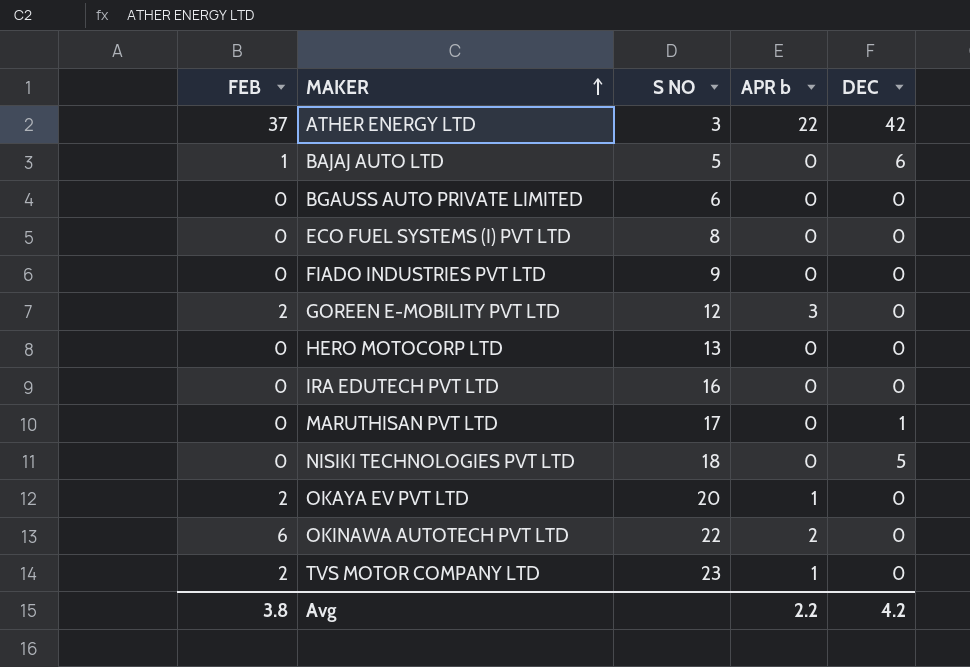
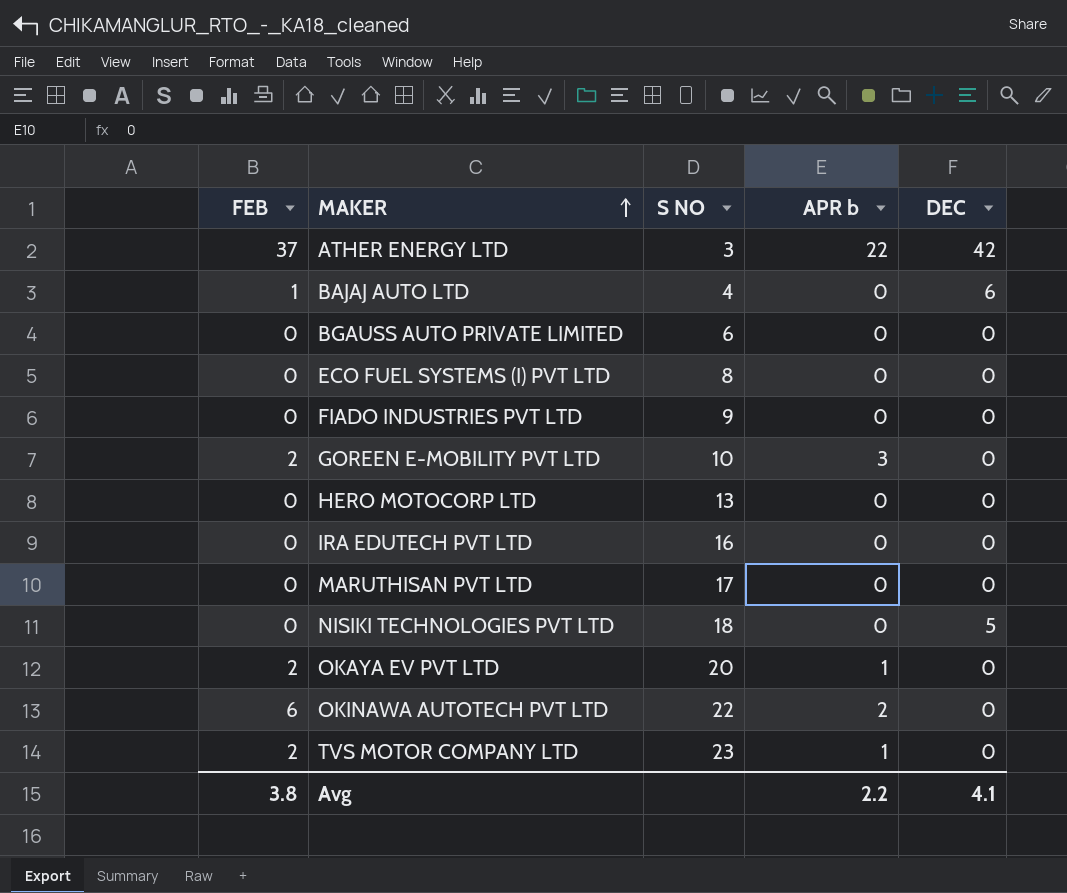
BAJAJ AUTO LTD | S NO: 5 -> 4
GOREEN E-MOBILITY PVT LTD | S NO: 12 -> 10
MARUTHISAN PVT LTD | DEC: 1 -> 0
Avg | DEC: 4.2 -> 4.1

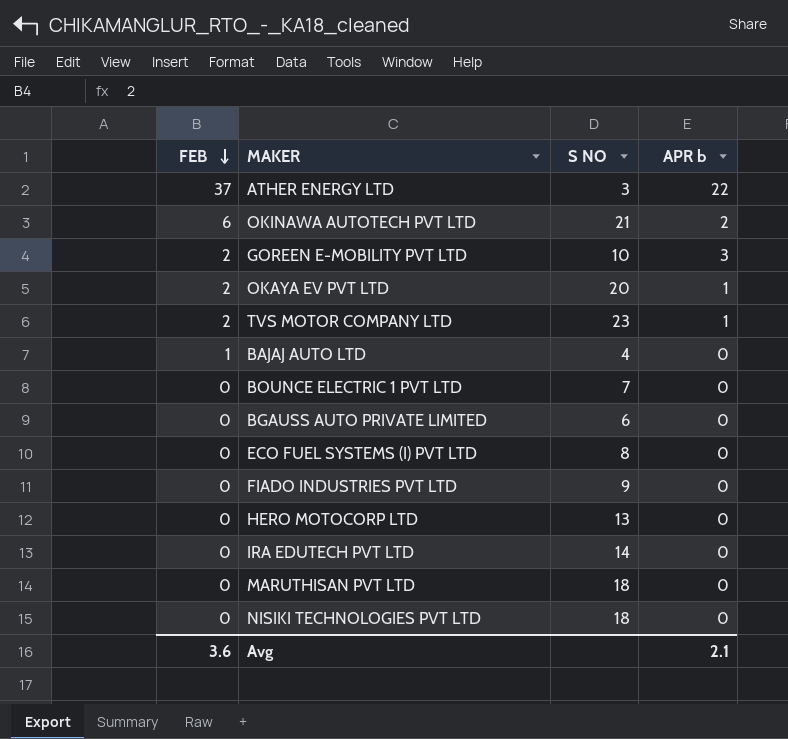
row order: MAKER ascending -> FEB descending
column DEC | position: 5 -> none
OKINAWA AUTOTECH PVT LTD | S NO: 22 -> 21
row BOUNCE ELECTRIC 1 PVT LTD: none -> 0 | 7 | 0
IRA EDUTECH PVT LTD | S NO: 16 -> 14
MARUTHISAN PVT LTD | S NO: 17 -> 18
Avg | FEB: 3.8 -> 3.6
Avg | APR b: 2.2 -> 2.1

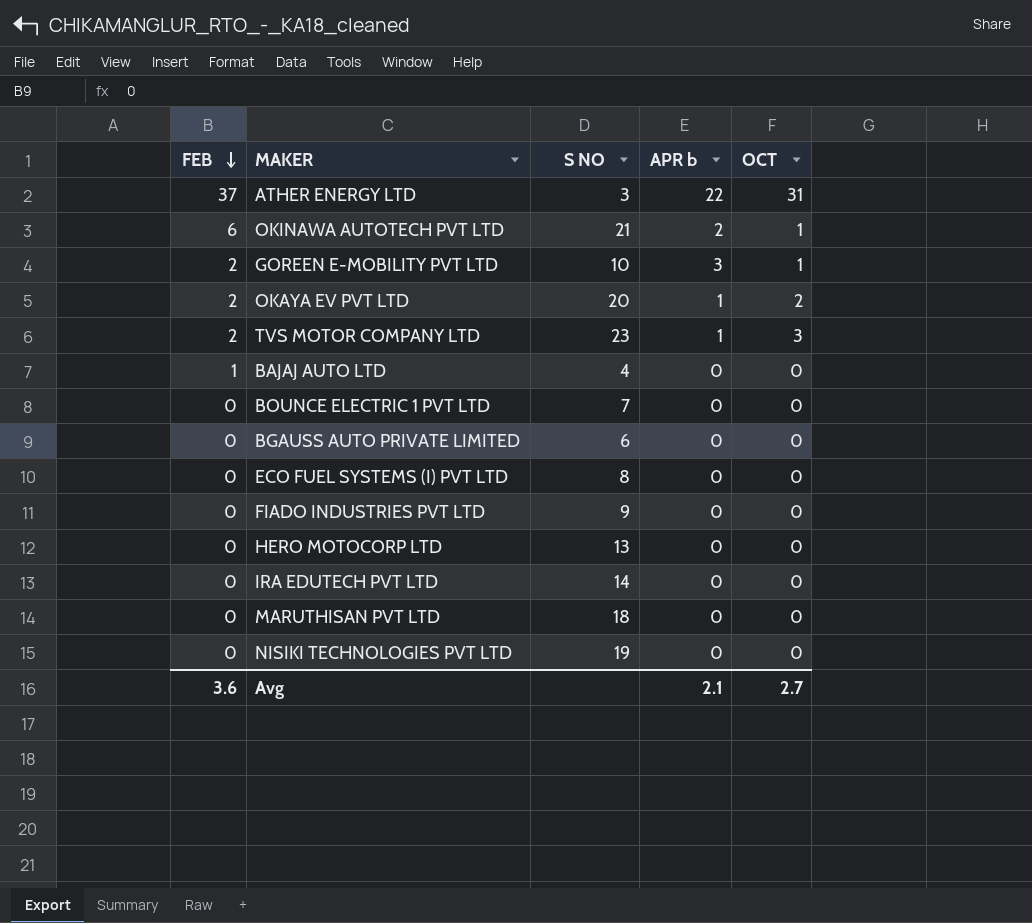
column OCT | position: none -> 5
NISIKI TECHNOLOGIES PVT LTD | S NO: 18 -> 19

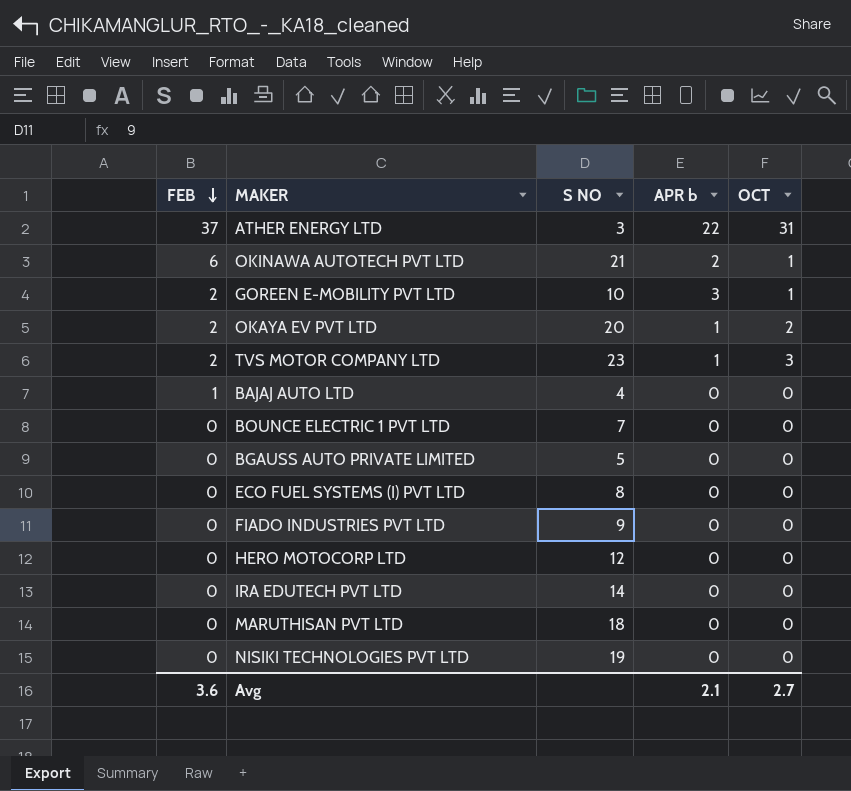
BGAUSS AUTO PRIVATE LIMITED | S NO: 6 -> 5
HERO MOTOCORP LTD | S NO: 13 -> 12

